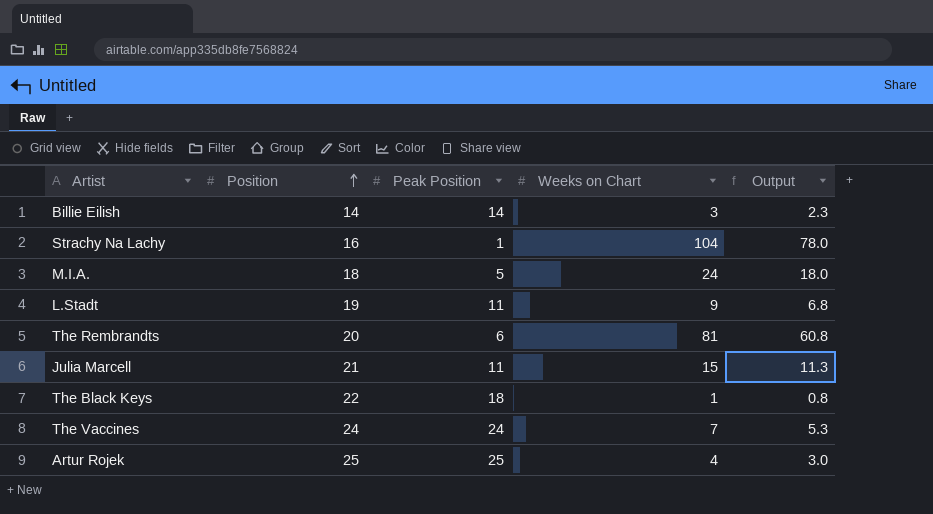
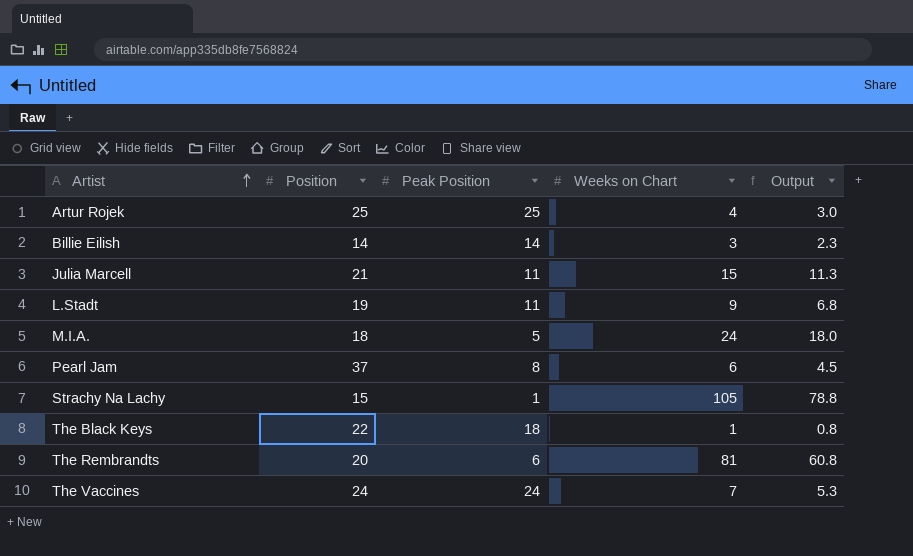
row order: Position ascending -> Artist ascending
row Pearl Jam: none -> 37 | 8 | 6 | 4.5
Strachy Na Lachy | Position: 16 -> 15
Strachy Na Lachy | Weeks on Chart: 104 -> 105
Strachy Na Lachy | Output: 78.0 -> 78.8

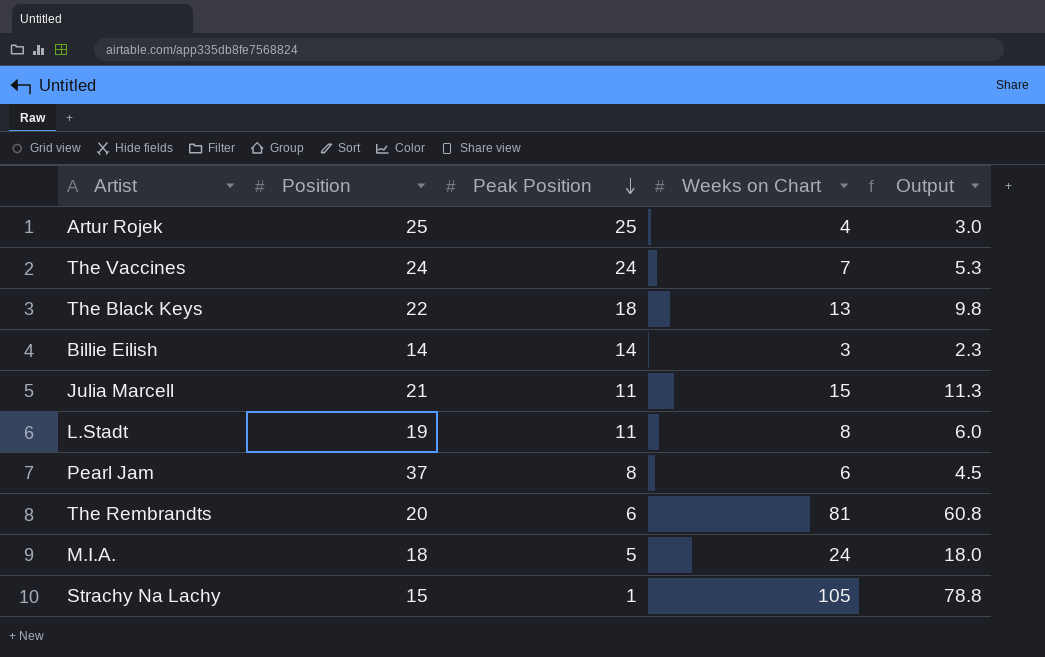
row order: Artist ascending -> Peak Position descending
The Black Keys | Weeks on Chart: 1 -> 13
The Black Keys | Output: 0.8 -> 9.8
L.Stadt | Weeks on Chart: 9 -> 8
L.Stadt | Output: 6.8 -> 6.0

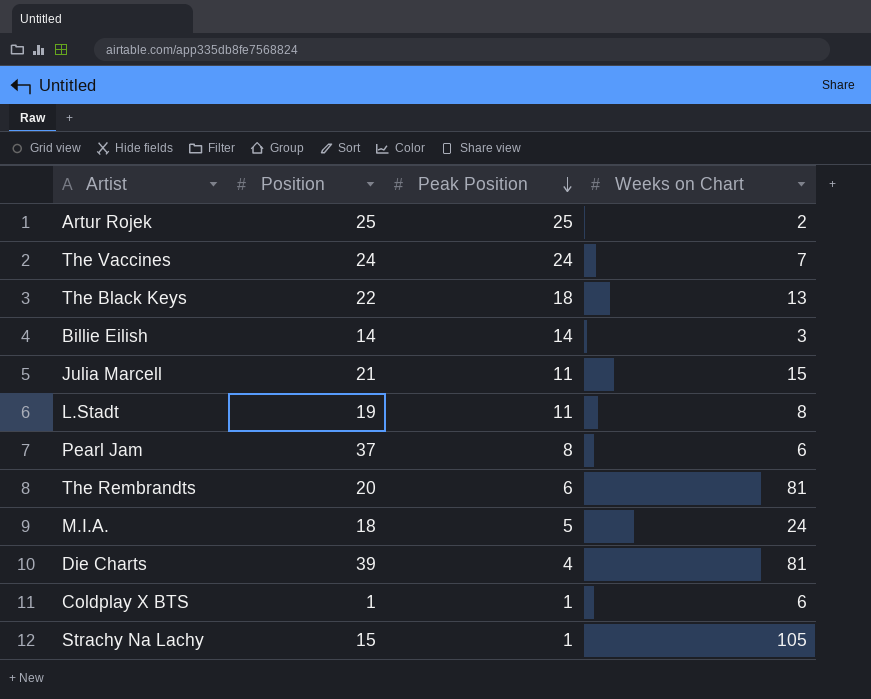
column Output | formula: [Weeks on Chart] * 0.75 -> none
Artur Rojek | Weeks on Chart: 4 -> 2
row Die Charts: none -> 39 | 4 | 81
row Coldplay X BTS: none -> 1 | 1 | 6

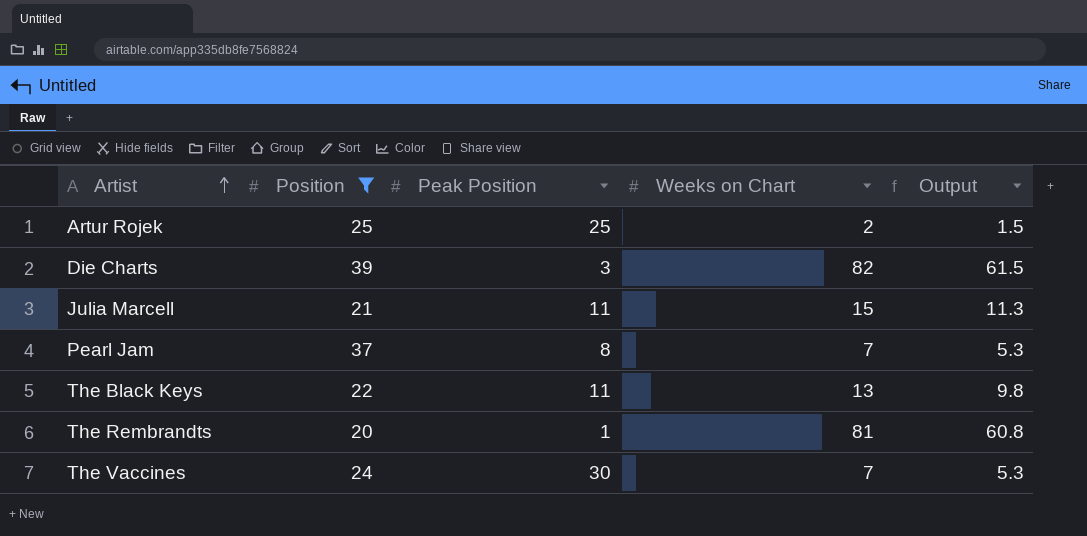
filter: none -> Position >= 20
row order: Peak Position descending -> Artist ascending
column Output | formula: none -> [Weeks on Chart] * 0.75
Die Charts | Peak Position: 4 -> 3
Die Charts | Weeks on Chart: 81 -> 82
Pearl Jam | Weeks on Chart: 6 -> 7
The Black Keys | Peak Position: 18 -> 11
The Rembrandts | Peak Position: 6 -> 1
The Vaccines | Peak Position: 24 -> 30

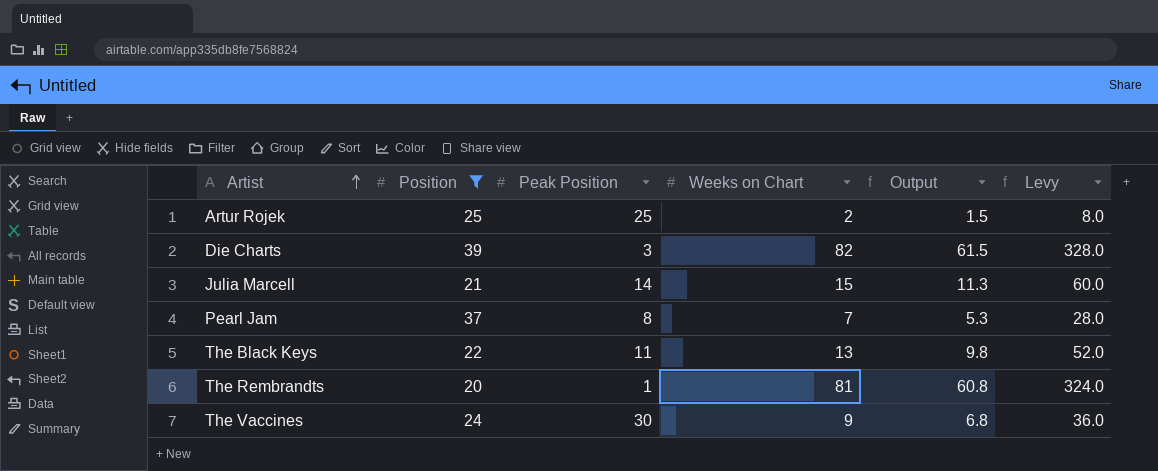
column Levy | formula: none -> [Weeks on Chart] * 4
Julia Marcell | Peak Position: 11 -> 14
The Vaccines | Weeks on Chart: 7 -> 9
The Vaccines | Output: 5.3 -> 6.8

